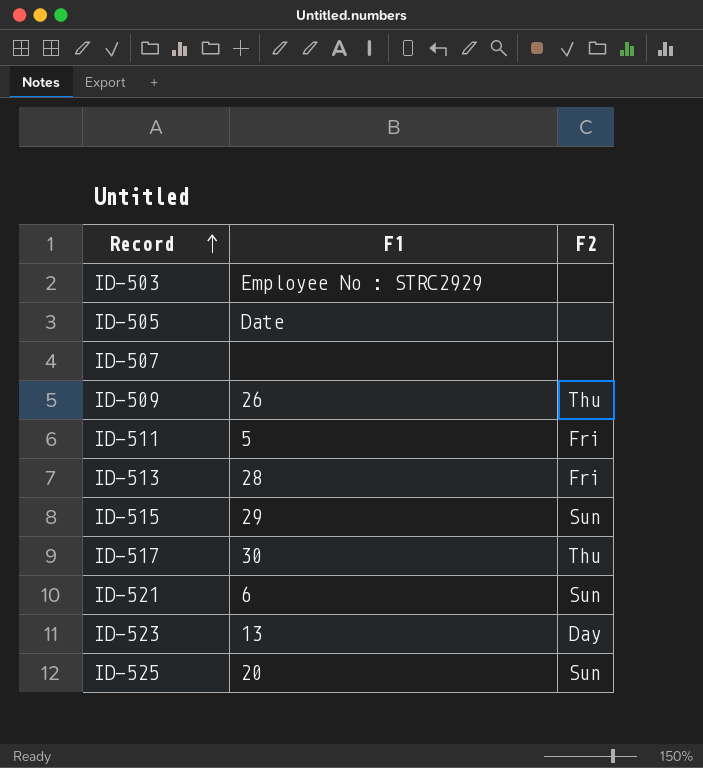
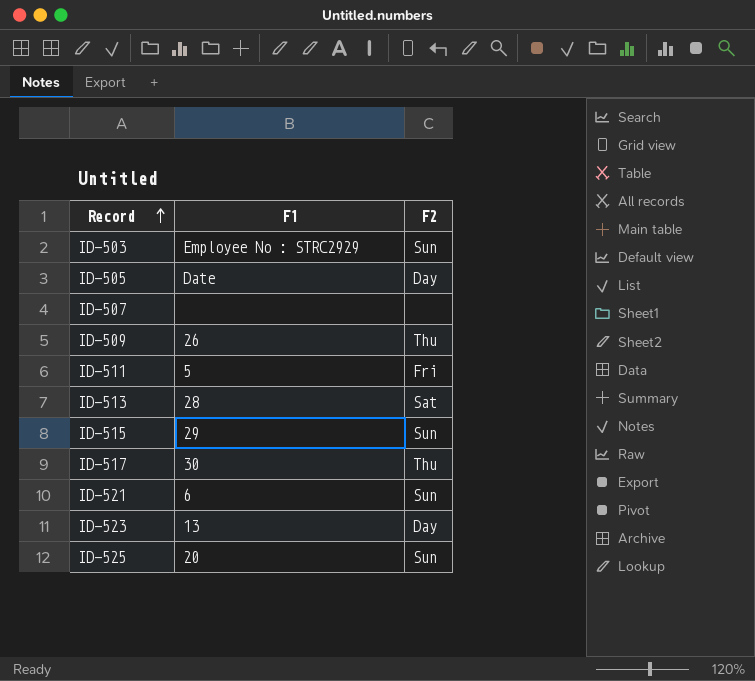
ID-503 | F2: none -> Sun
ID-505 | F2: none -> Day
ID-513 | F2: Fri -> Sat

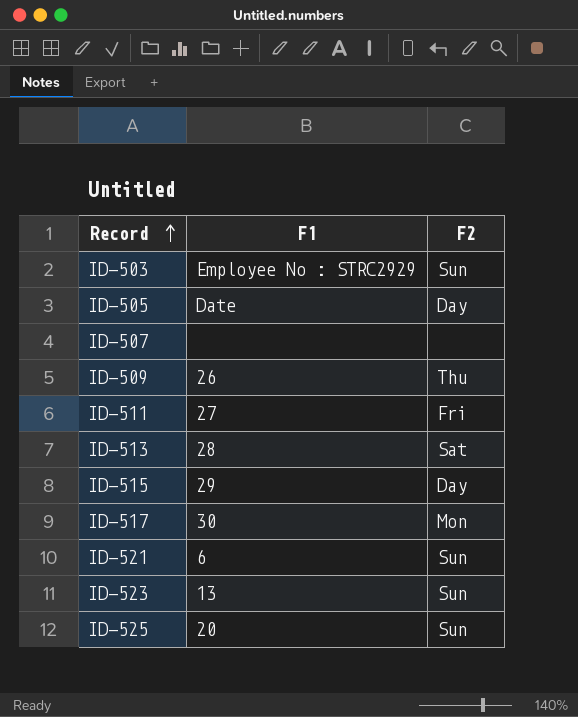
ID-511 | F1: 5 -> 27
ID-515 | F2: Sun -> Day
ID-517 | F2: Thu -> Mon
ID-523 | F2: Day -> Sun

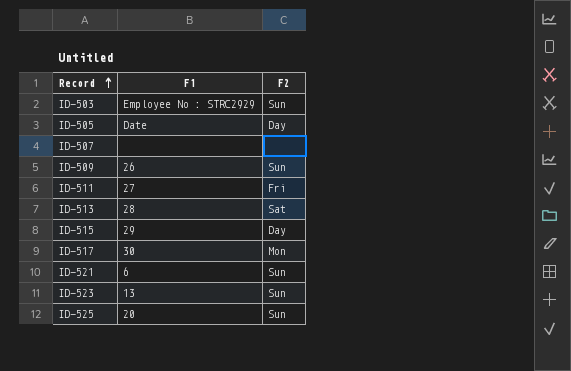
ID-509 | F2: Thu -> Sun

